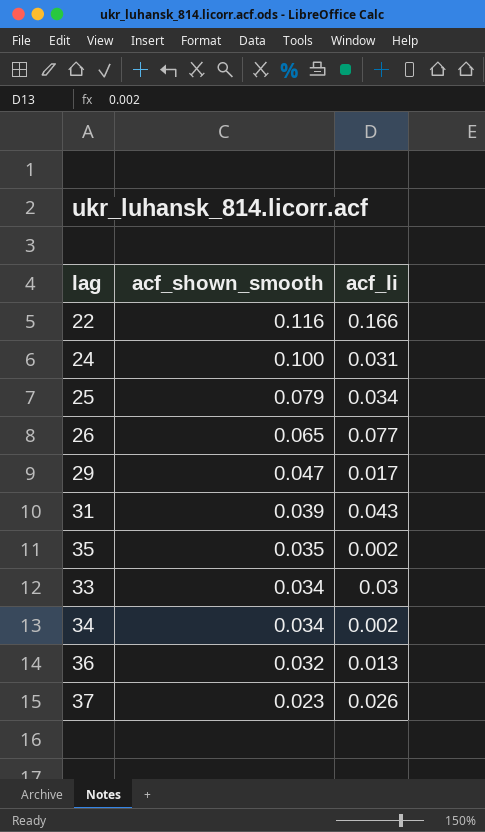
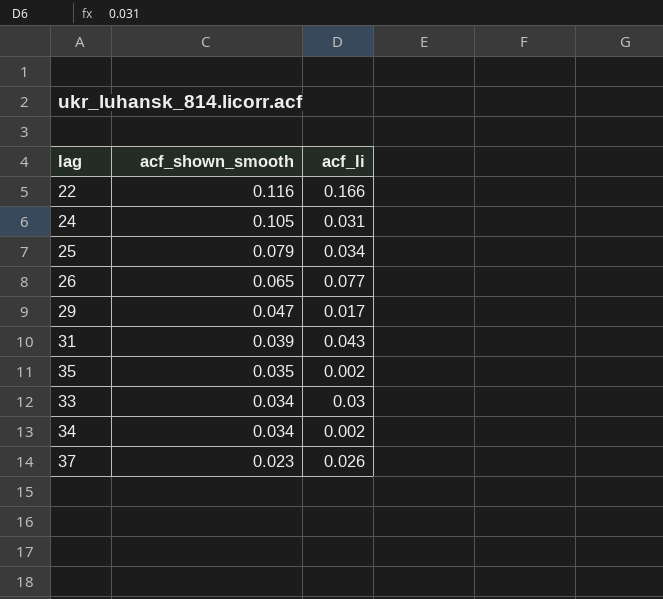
row 36: 0.032 | 0.013 -> none
24 | acf_shown_smooth: 0.100 -> 0.105

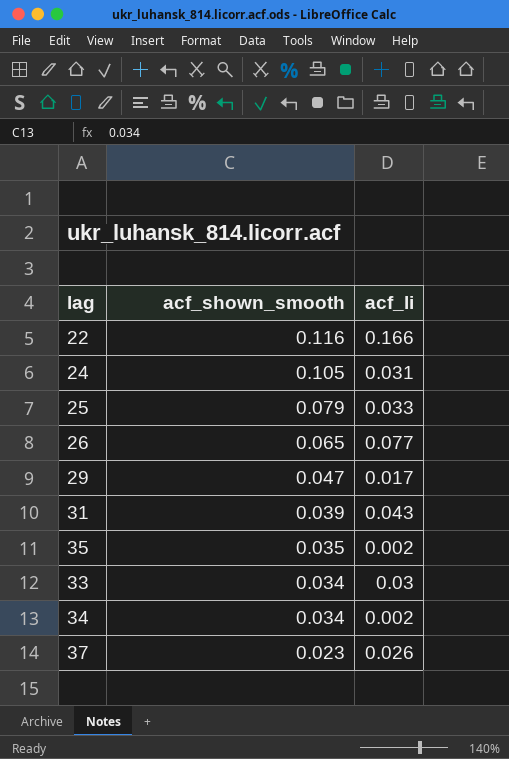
25 | acf_li: 0.034 -> 0.033

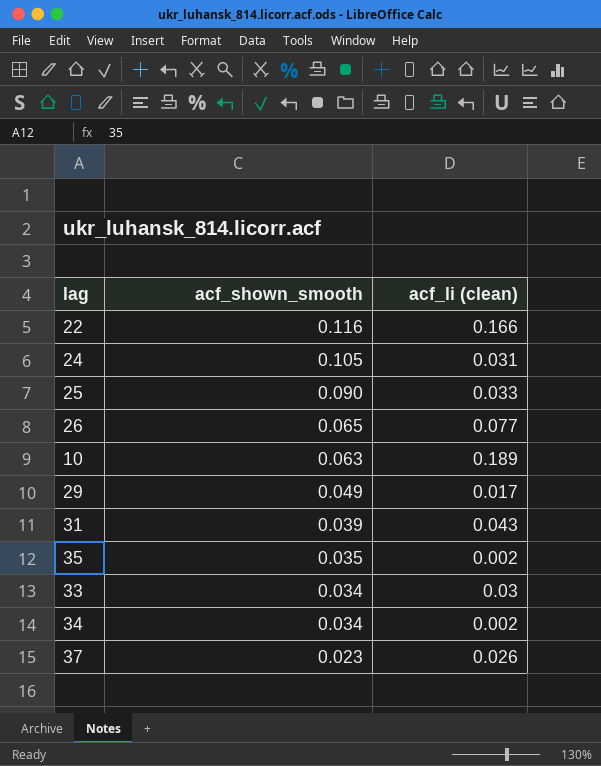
column name: acf_li -> acf_li (clean)
25 | acf_shown_smooth: 0.079 -> 0.090
row 10: none -> 0.063 | 0.189
29 | acf_shown_smooth: 0.047 -> 0.049

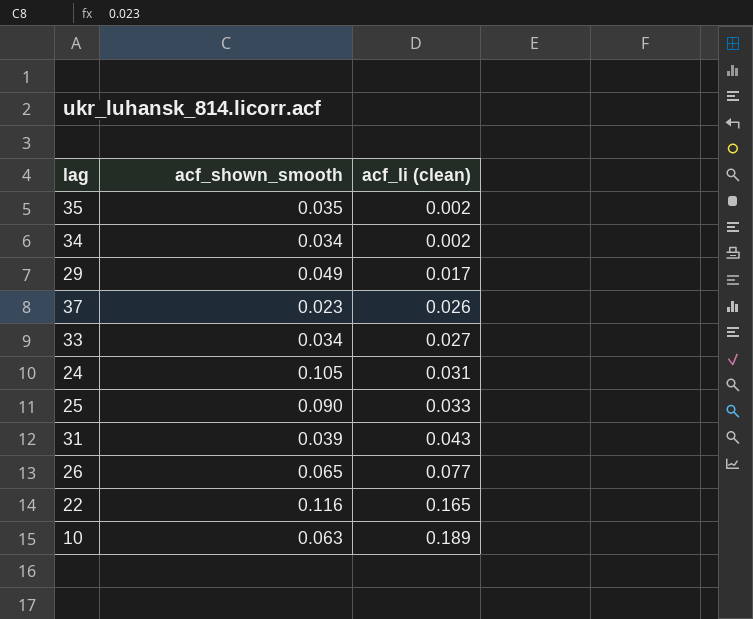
row order: acf_shown_smooth descending -> acf_li (clean) ascending
33 | acf_li (clean): 0.03 -> 0.027
22 | acf_li (clean): 0.166 -> 0.165

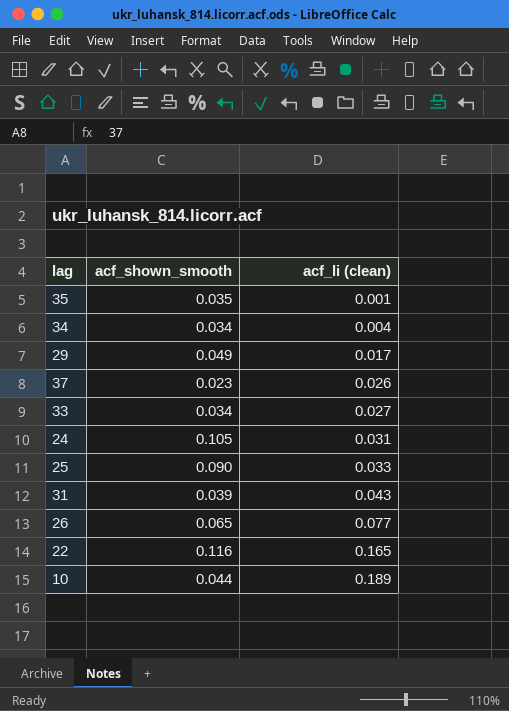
35 | acf_li (clean): 0.002 -> 0.001
34 | acf_li (clean): 0.002 -> 0.004
10 | acf_shown_smooth: 0.063 -> 0.044

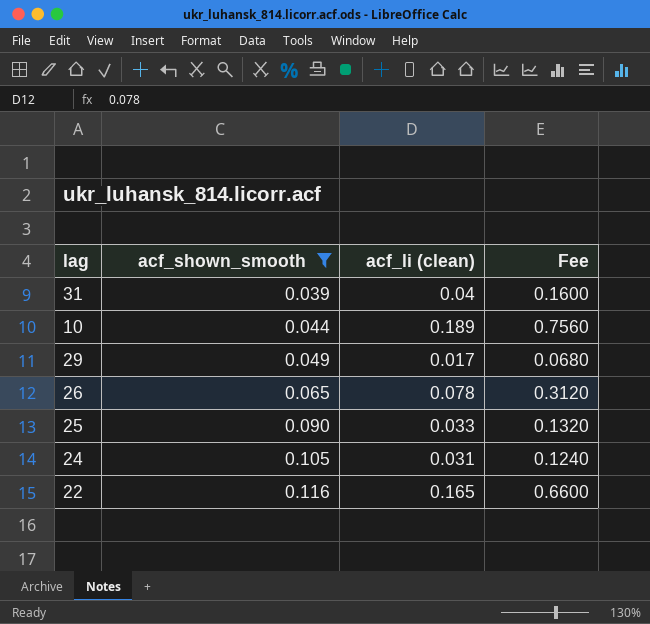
filter: none -> acf_shown_smooth >= 0.039
row order: acf_li (clean) ascending -> acf_shown_smooth ascending
column Fee | formula: none -> [acf_li (clean)] * 4
31 | acf_li (clean): 0.043 -> 0.04
26 | acf_li (clean): 0.077 -> 0.078

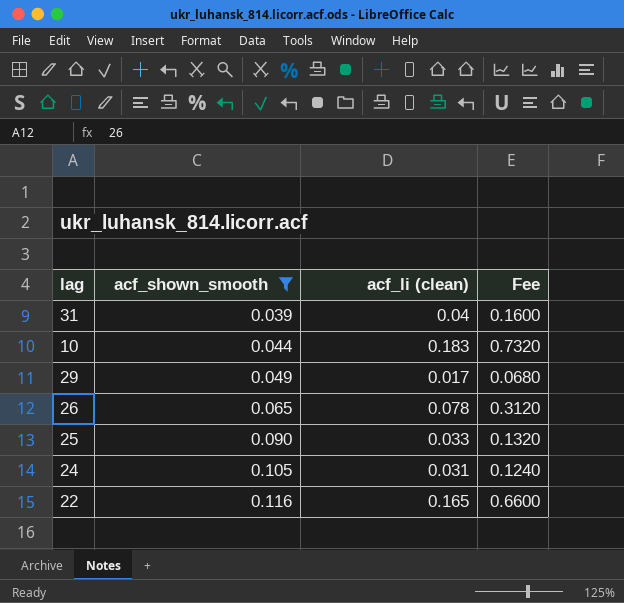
10 | acf_li (clean): 0.189 -> 0.183
10 | Fee: 0.7560 -> 0.7320

